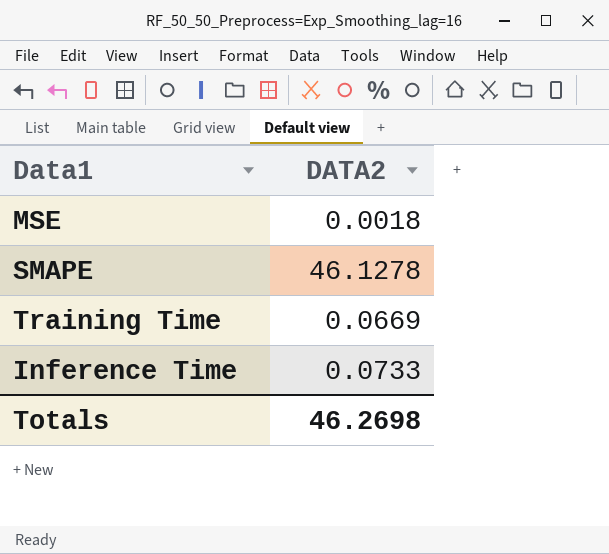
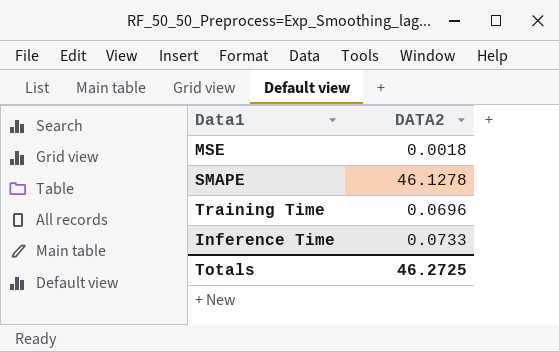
Training Time | DATA2: 0.0669 -> 0.0696
Totals | DATA2: 46.2698 -> 46.2725

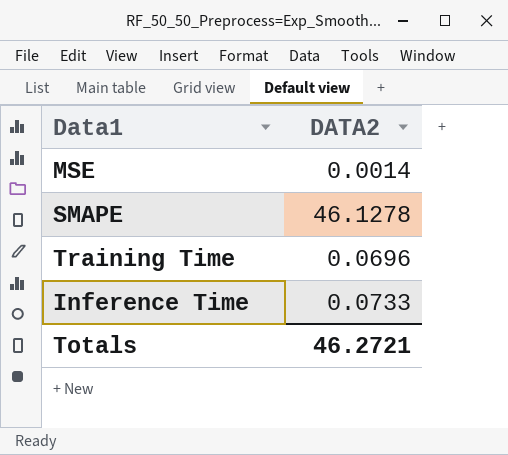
MSE | DATA2: 0.0018 -> 0.0014
Totals | DATA2: 46.2725 -> 46.2721

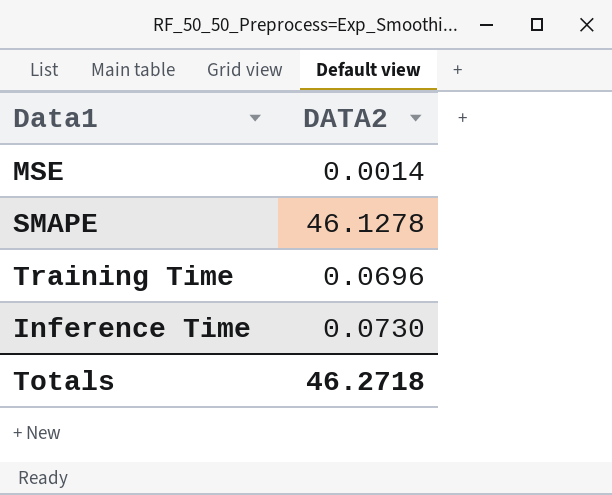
Inference Time | DATA2: 0.0733 -> 0.0730
Totals | DATA2: 46.2721 -> 46.2718

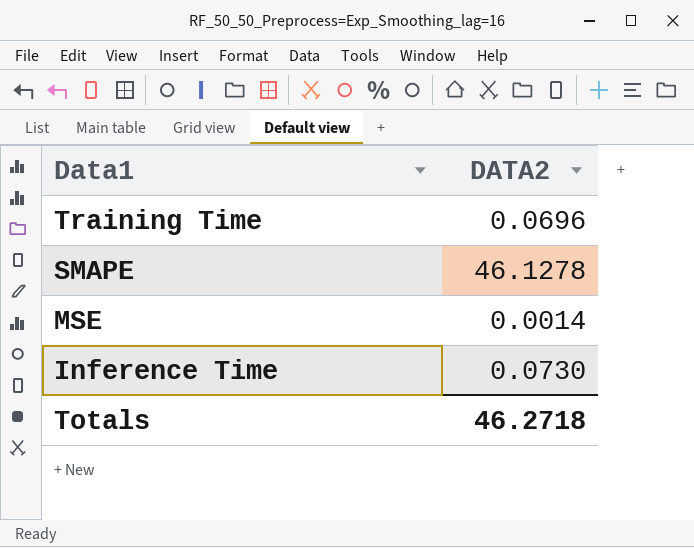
row order: none -> Data1 descending

